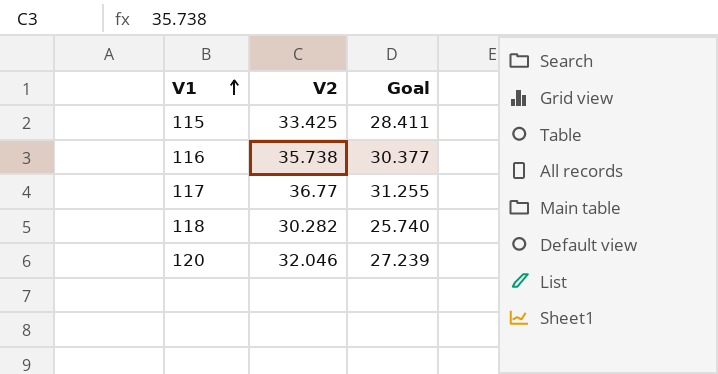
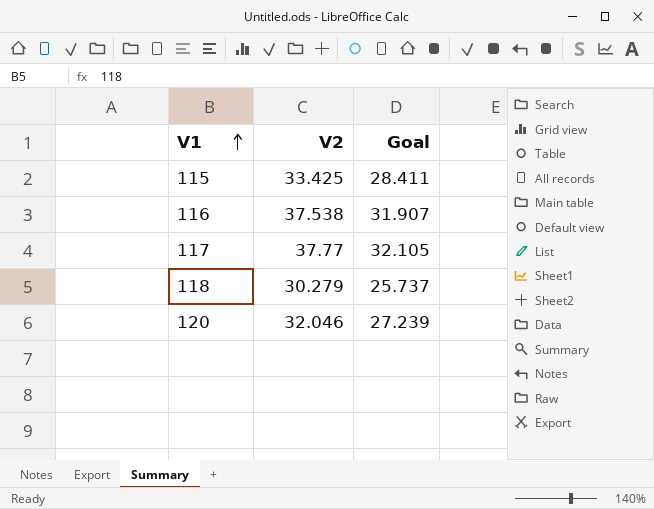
116 | V2: 35.738 -> 37.538
116 | Goal: 30.377 -> 31.907
117 | V2: 36.77 -> 37.77
117 | Goal: 31.255 -> 32.105
118 | V2: 30.282 -> 30.279
118 | Goal: 25.740 -> 25.737

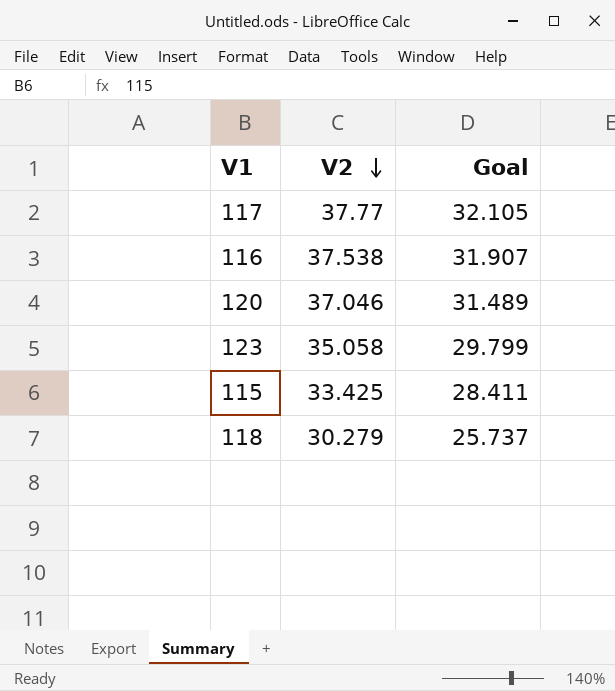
row order: V1 ascending -> V2 descending
120 | V2: 32.046 -> 37.046
120 | Goal: 27.239 -> 31.489
row 123: none -> 35.058 | 29.799

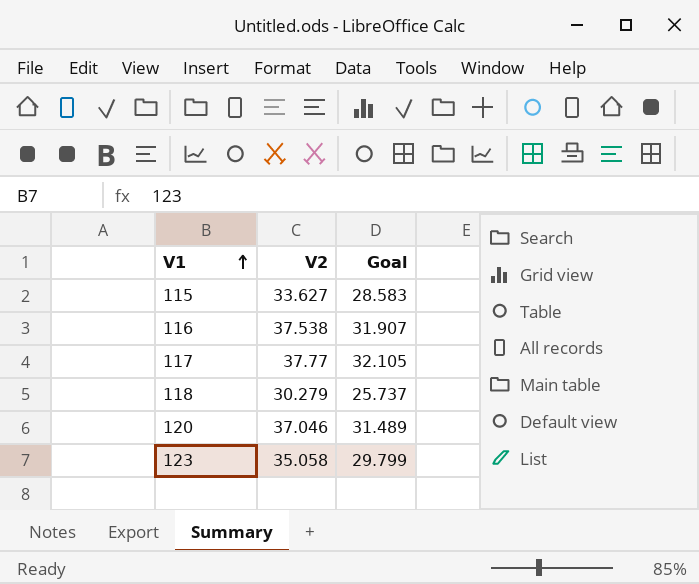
row order: V2 descending -> V1 ascending
115 | V2: 33.425 -> 33.627
115 | Goal: 28.411 -> 28.583

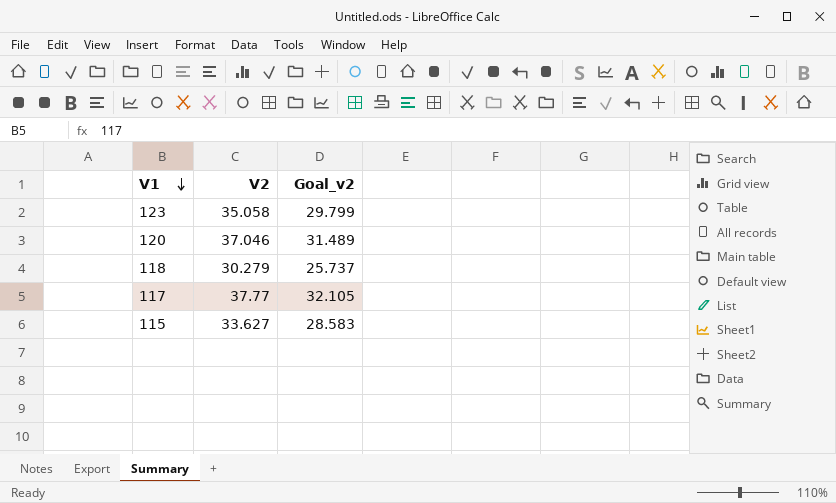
row order: V1 ascending -> V1 descending
column name: Goal -> Goal_v2
row 116: 37.538 | 31.907 -> none

